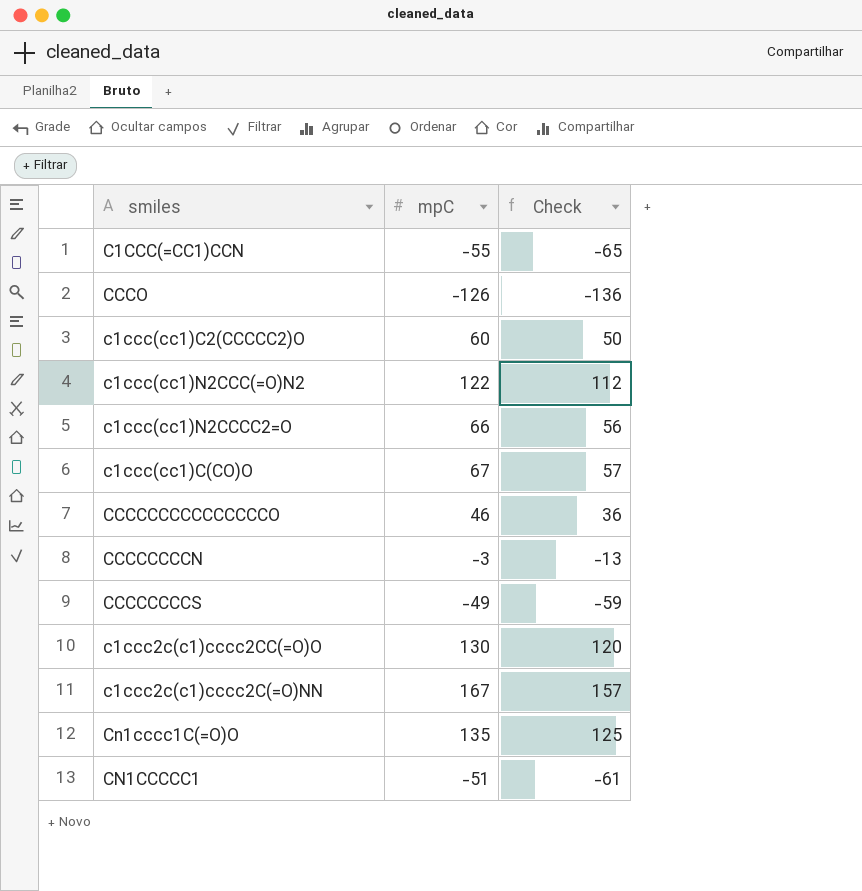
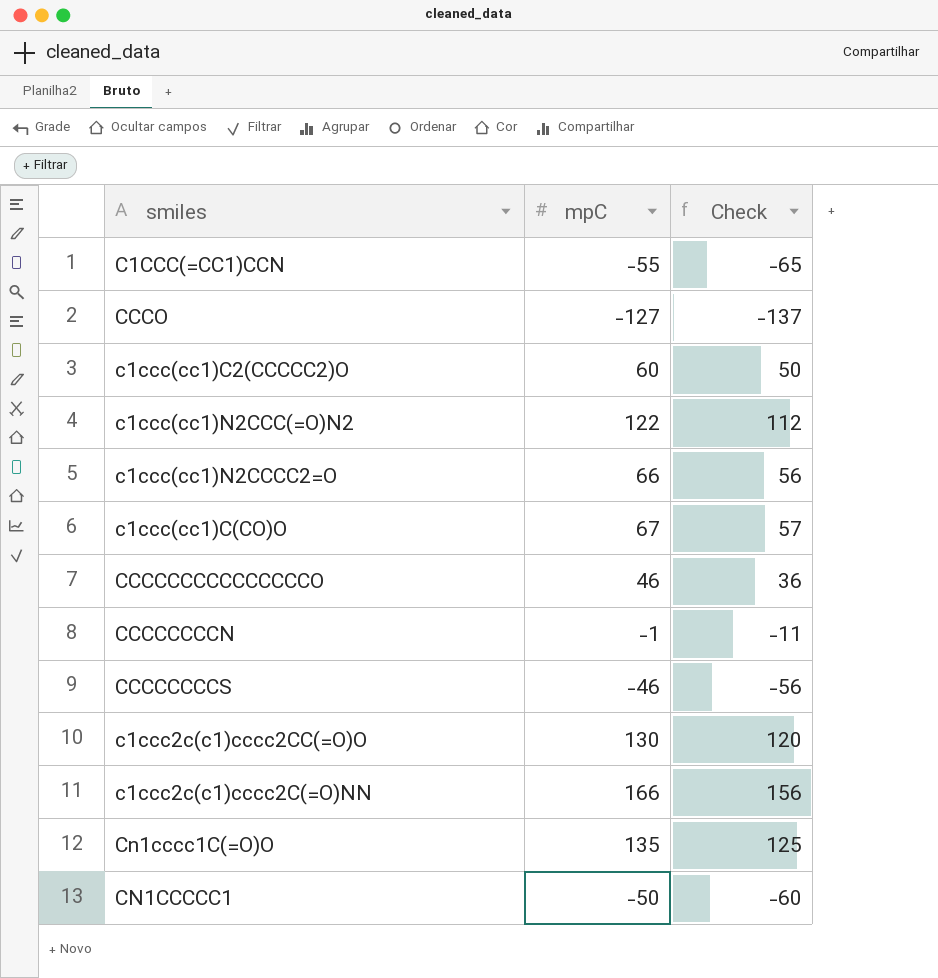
CCCO | mpC: -126 -> -127
CCCO | Check: -136 -> -137
CCCCCCCCN | mpC: -3 -> -1
CCCCCCCCN | Check: -13 -> -11
CCCCCCCCS | mpC: -49 -> -46
CCCCCCCCS | Check: -59 -> -56
c1ccc2c(c1)cccc2C(=O)NN | mpC: 167 -> 166
c1ccc2c(c1)cccc2C(=O)NN | Check: 157 -> 156
CN1CCCCC1 | mpC: -51 -> -50
CN1CCCCC1 | Check: -61 -> -60

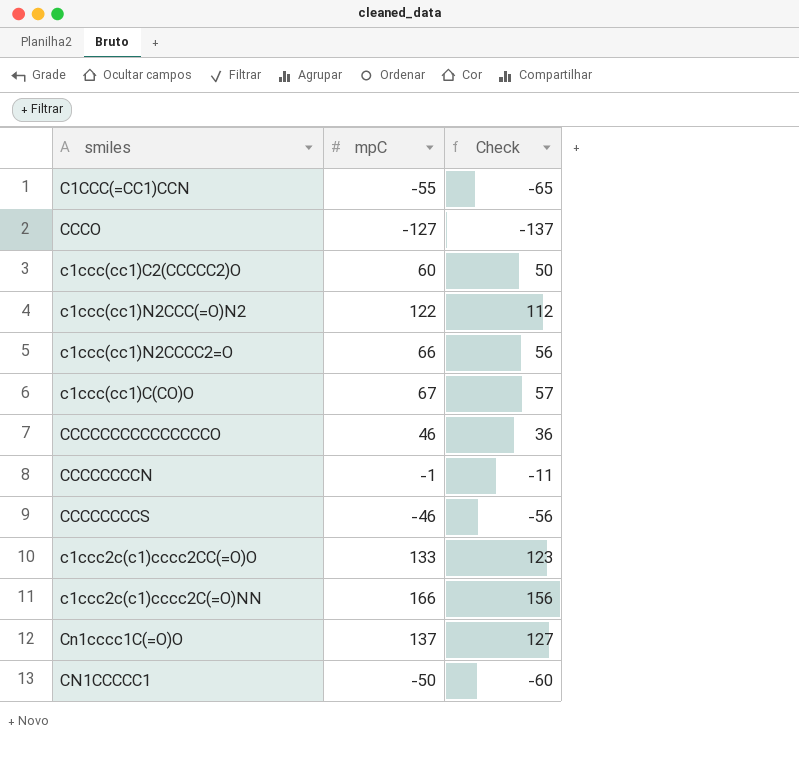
c1ccc2c(c1)cccc2CC(=O)O | mpC: 130 -> 133
c1ccc2c(c1)cccc2CC(=O)O | Check: 120 -> 123
Cn1cccc1C(=O)O | mpC: 135 -> 137
Cn1cccc1C(=O)O | Check: 125 -> 127

